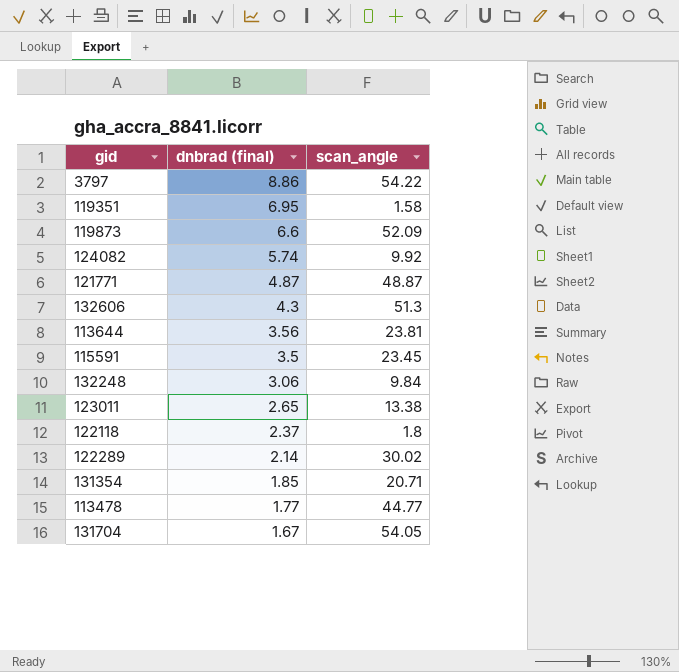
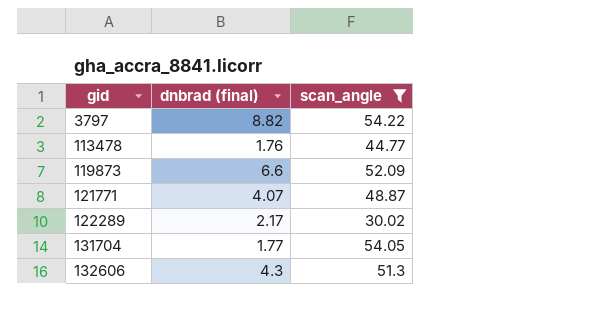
filter: none -> scan_angle >= 30.02
row order: dnbrad (final) descending -> gid ascending
3797 | dnbrad (final): 8.86 -> 8.82
113478 | dnbrad (final): 1.77 -> 1.76
121771 | dnbrad (final): 4.87 -> 4.07
122289 | dnbrad (final): 2.14 -> 2.17
131704 | dnbrad (final): 1.67 -> 1.77

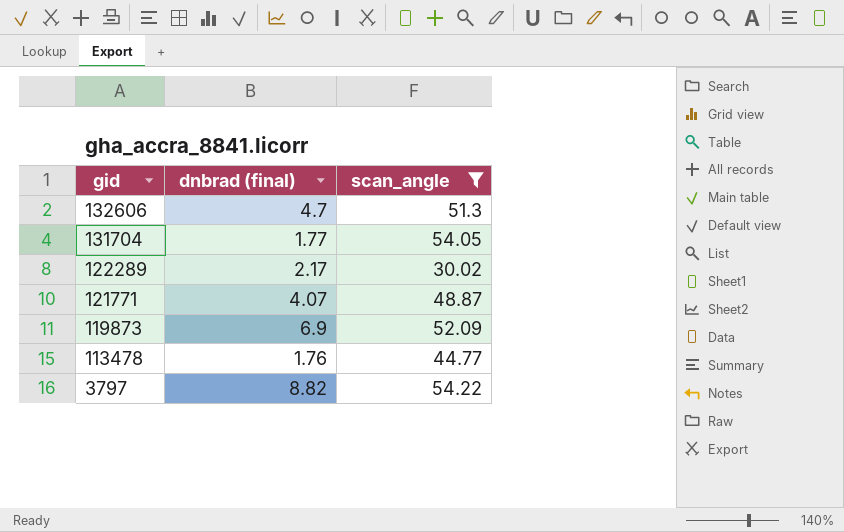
row order: gid ascending -> gid descending
132606 | dnbrad (final): 4.3 -> 4.7
119873 | dnbrad (final): 6.6 -> 6.9

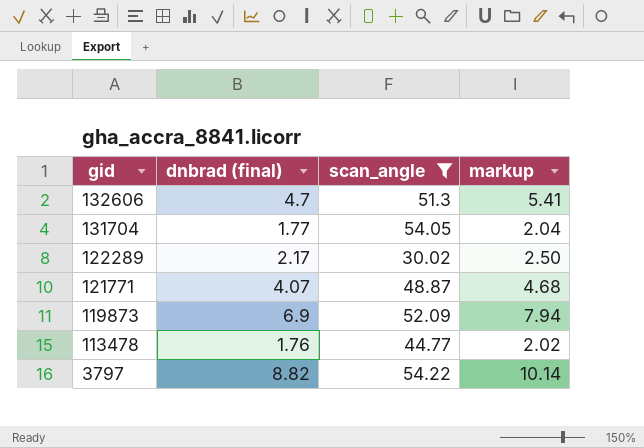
column markup | formula: none -> [dnbrad (final)] * 1.15

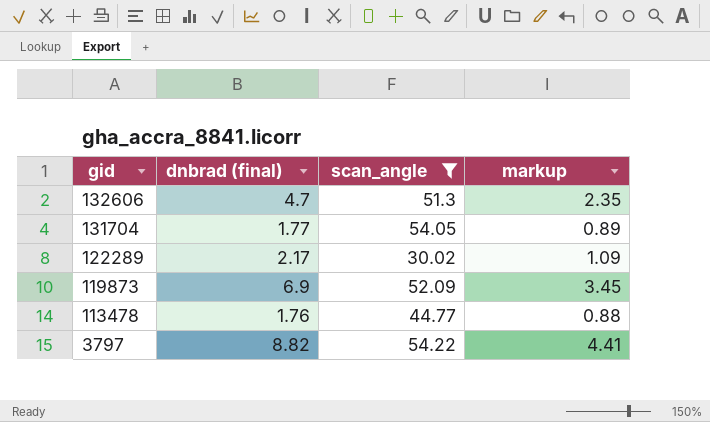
column markup | formula: [dnbrad (final)] * 1.15 -> [dnbrad (final)] * 0.5
row 121771: 4.07 | 48.87 | 4.68 -> none

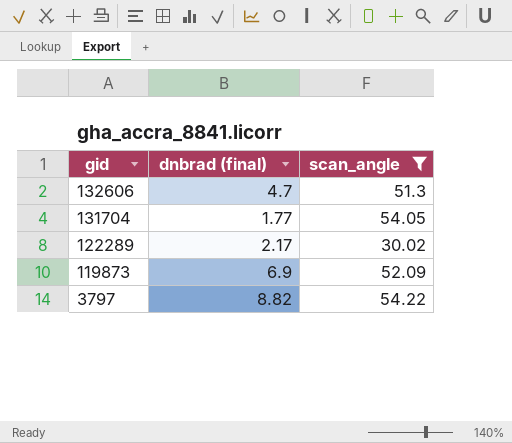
column markup | formula: [dnbrad (final)] * 0.5 -> none
row 113478: 1.76 | 44.77 | 0.88 -> none

